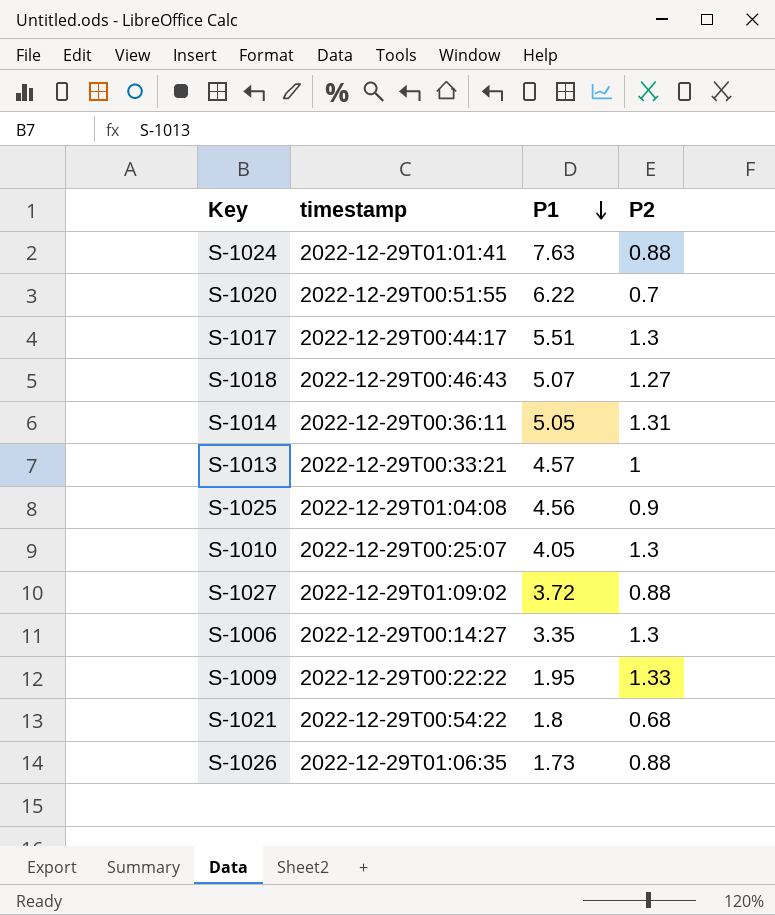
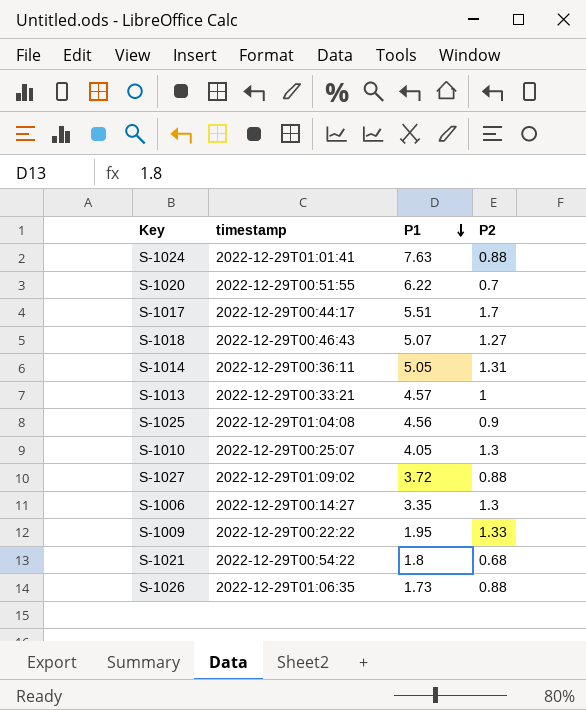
S-1017 | P2: 1.3 -> 1.7

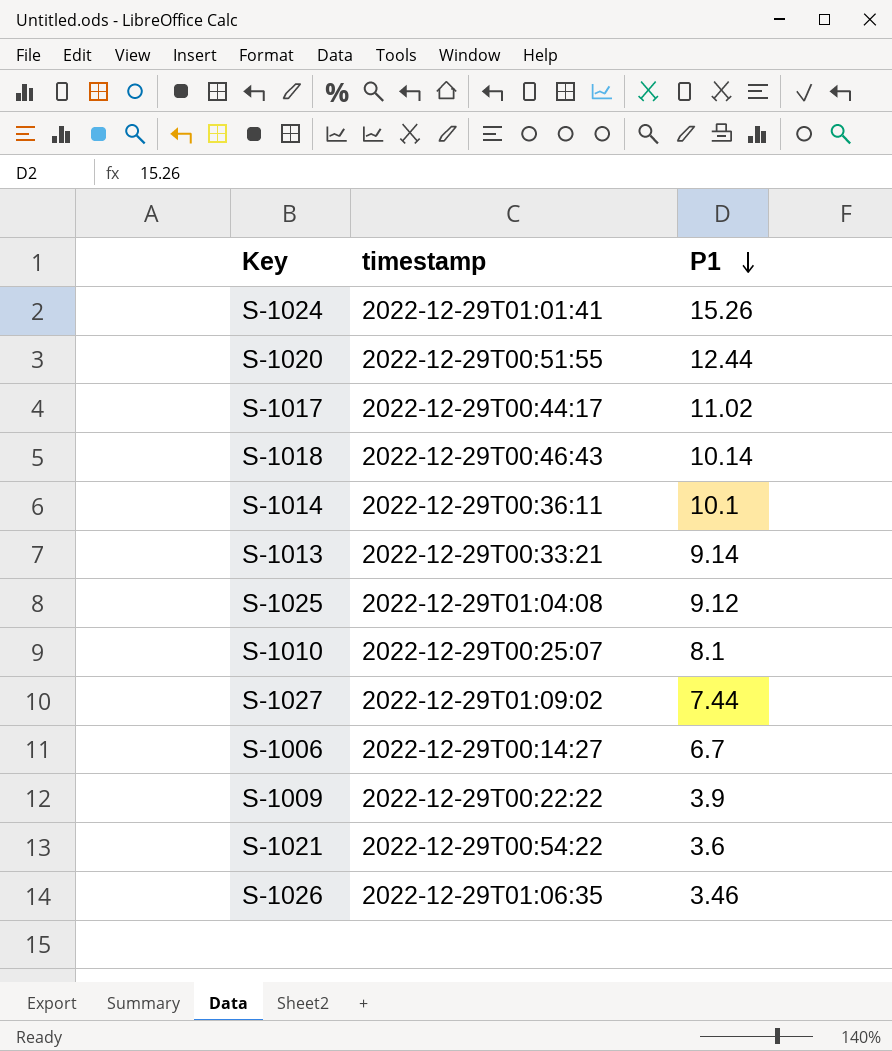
column P2 | position: 4 -> none
S-1024 | P1: 7.63 -> 15.26
S-1020 | P1: 6.22 -> 12.44
S-1017 | P1: 5.51 -> 11.02
S-1018 | P1: 5.07 -> 10.14
S-1014 | P1: 5.05 -> 10.1
S-1013 | P1: 4.57 -> 9.14
S-1025 | P1: 4.56 -> 9.12
S-1010 | P1: 4.05 -> 8.1
S-1027 | P1: 3.72 -> 7.44
S-1006 | P1: 3.35 -> 6.7
S-1009 | P1: 1.95 -> 3.9
S-1021 | P1: 1.8 -> 3.6
S-1026 | P1: 1.73 -> 3.46

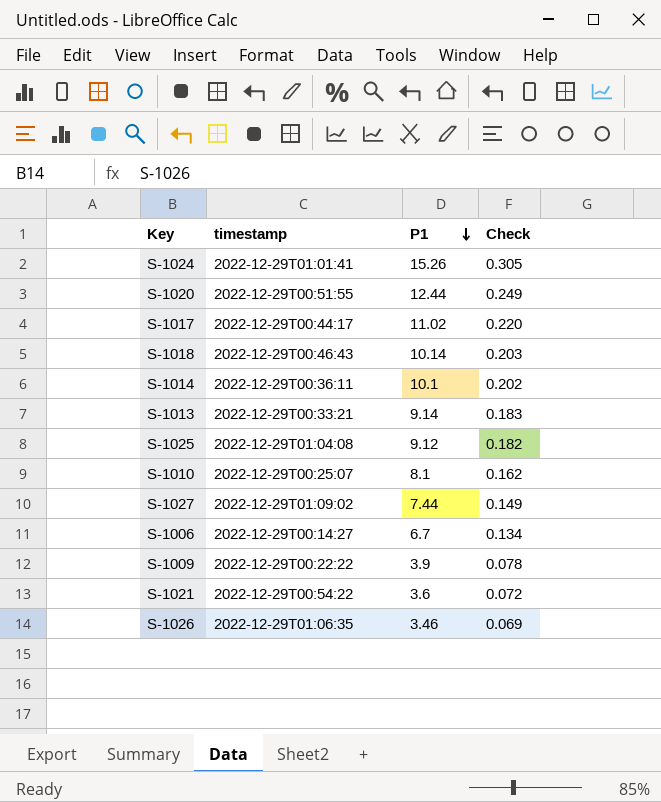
column Check | formula: none -> [P1] * 0.02

